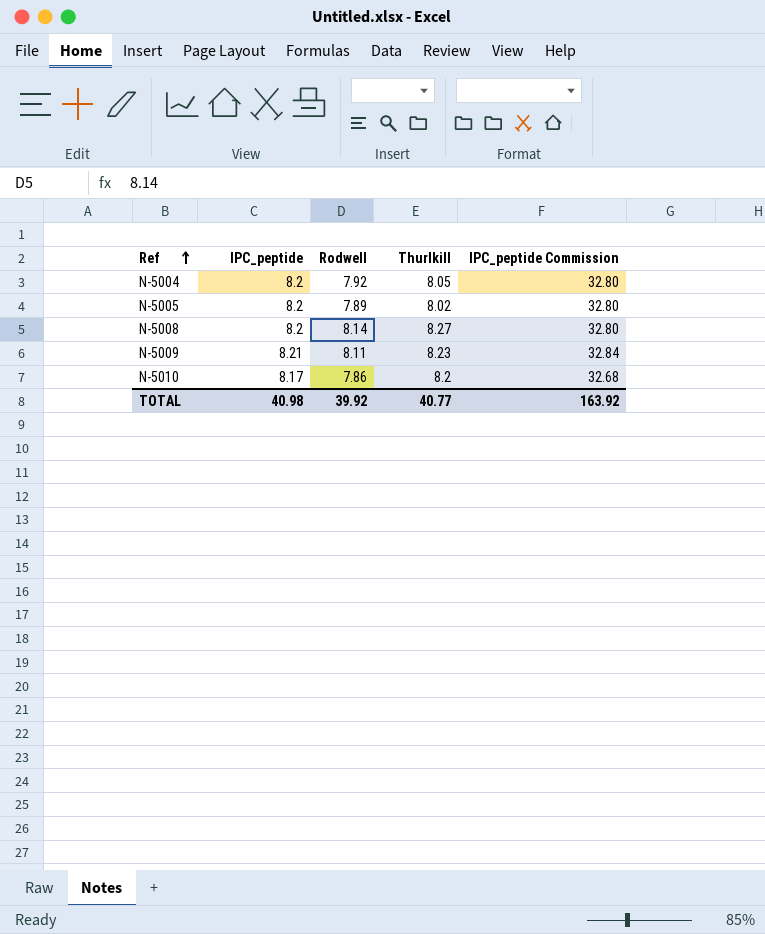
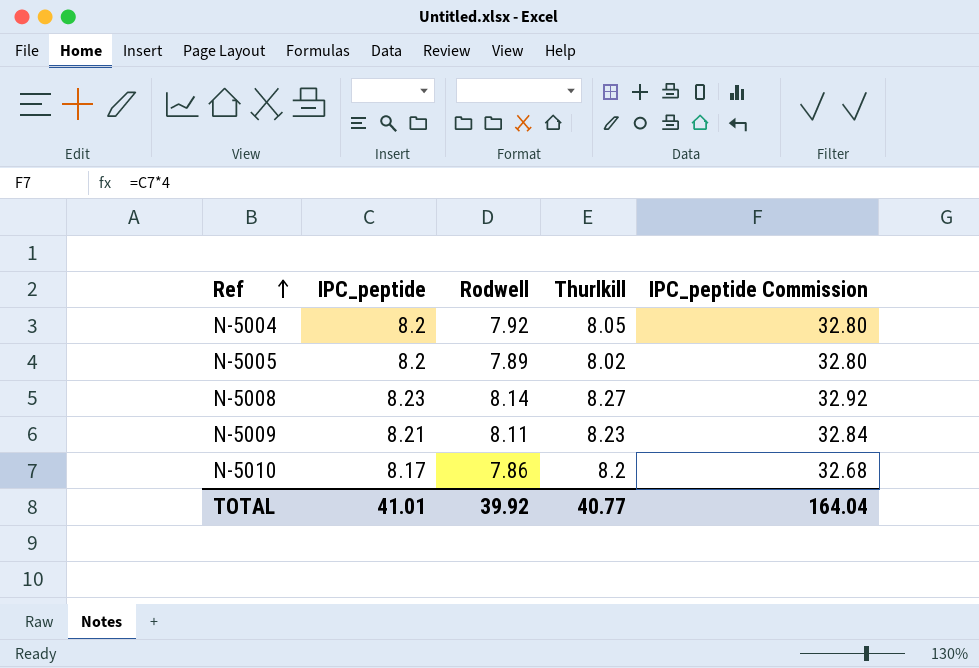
N-5008 | IPC_peptide: 8.2 -> 8.23
N-5008 | IPC_peptide Commission: 32.80 -> 32.92
TOTAL | IPC_peptide: 40.98 -> 41.01
TOTAL | IPC_peptide Commission: 163.92 -> 164.04

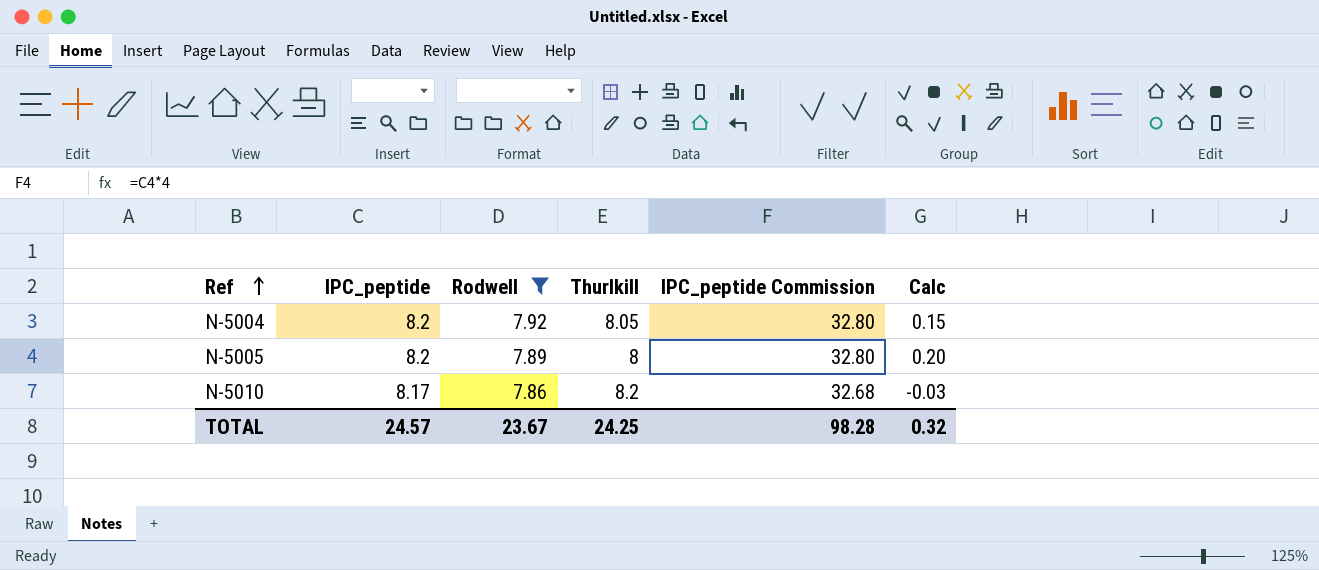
filter: none -> Rodwell <= 7.92
column Calc | formula: none -> [IPC_peptide] - [Thurlkill]
N-5005 | Thurlkill: 8.02 -> 8
TOTAL | IPC_peptide: 41.01 -> 24.57
TOTAL | Rodwell: 39.92 -> 23.67
TOTAL | Thurlkill: 40.77 -> 24.25
TOTAL | IPC_peptide Commission: 164.04 -> 98.28

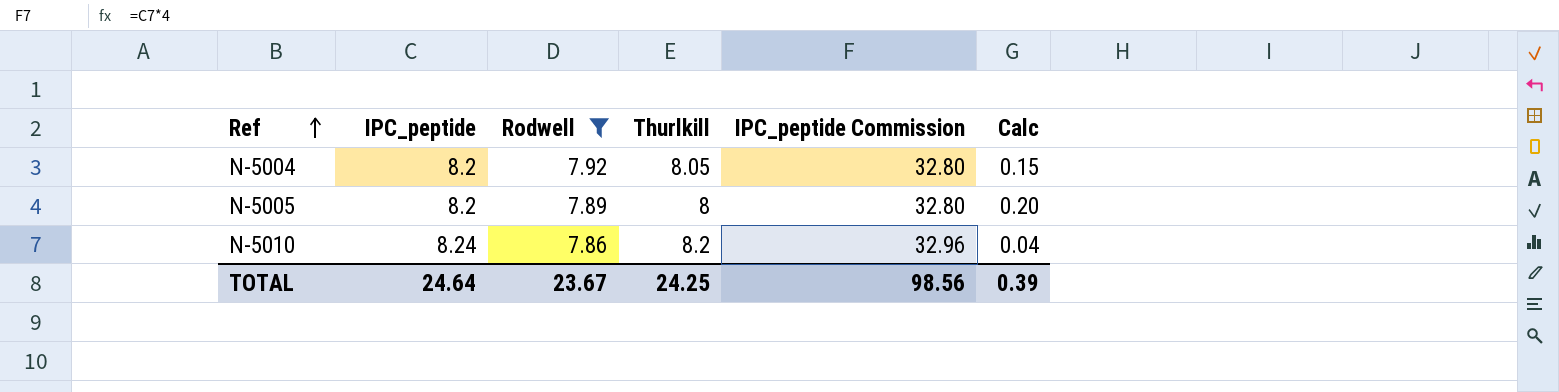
N-5010 | IPC_peptide: 8.17 -> 8.24
N-5010 | IPC_peptide Commission: 32.68 -> 32.96
N-5010 | Calc: -0.03 -> 0.04
TOTAL | IPC_peptide: 24.57 -> 24.64
TOTAL | IPC_peptide Commission: 98.28 -> 98.56
TOTAL | Calc: 0.32 -> 0.39

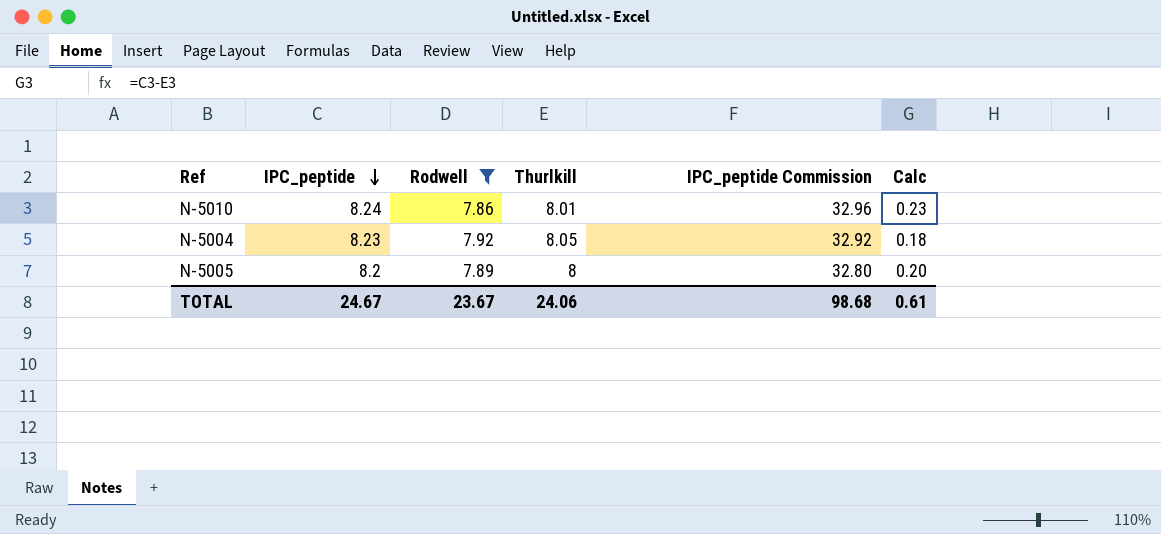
row order: Ref ascending -> IPC_peptide descending
N-5010 | Thurlkill: 8.2 -> 8.01
N-5010 | Calc: 0.04 -> 0.23
N-5004 | IPC_peptide: 8.2 -> 8.23
N-5004 | IPC_peptide Commission: 32.80 -> 32.92
N-5004 | Calc: 0.15 -> 0.18
TOTAL | IPC_peptide: 24.64 -> 24.67
TOTAL | Thurlkill: 24.25 -> 24.06
TOTAL | IPC_peptide Commission: 98.56 -> 98.68
TOTAL | Calc: 0.39 -> 0.61

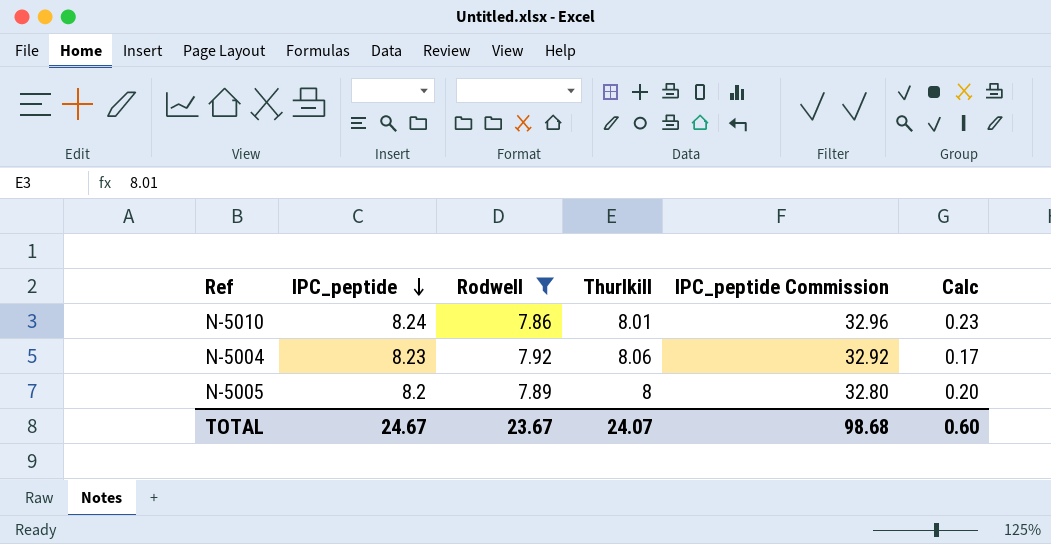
N-5004 | Thurlkill: 8.05 -> 8.06
N-5004 | Calc: 0.18 -> 0.17
TOTAL | Thurlkill: 24.06 -> 24.07
TOTAL | Calc: 0.61 -> 0.60

